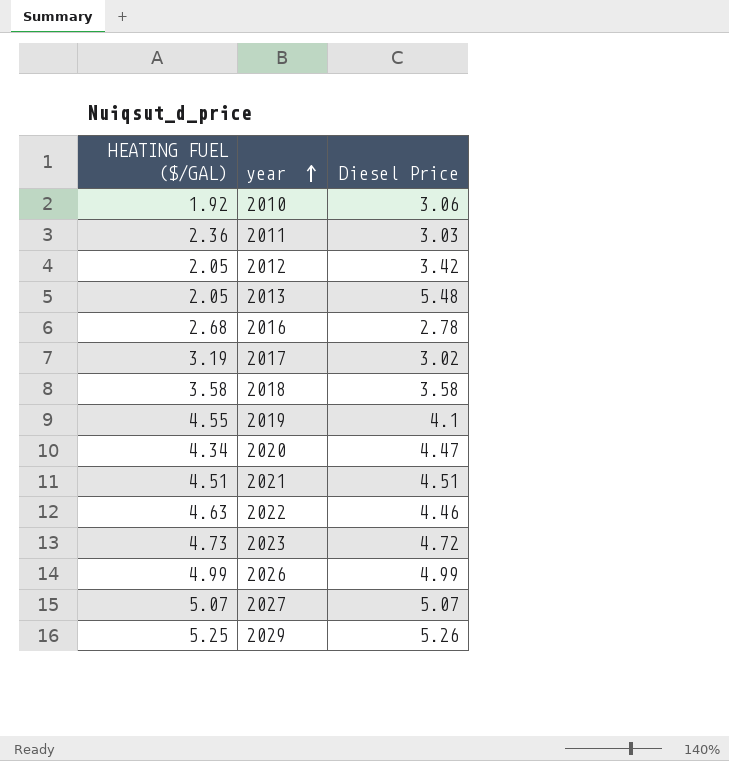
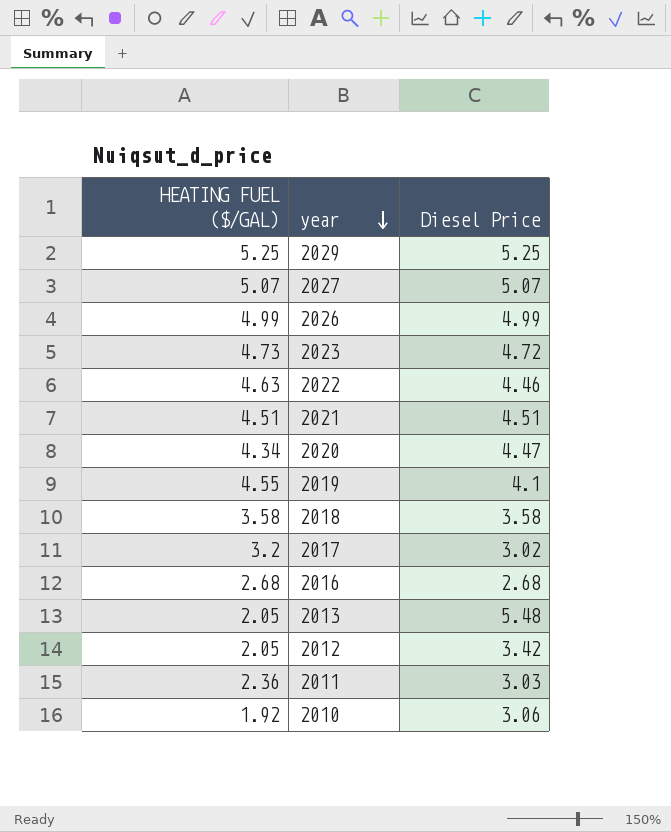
row order: year ascending -> year descending
2029 | Diesel Price: 5.26 -> 5.25
2017 | HEATING FUEL ($/GAL): 3.19 -> 3.2
2016 | Diesel Price: 2.78 -> 2.68

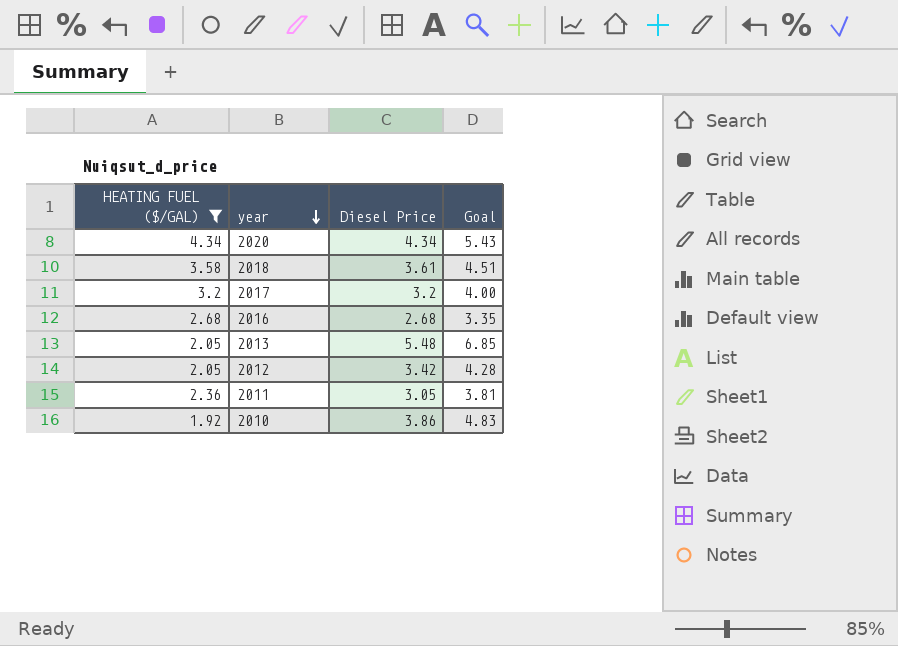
filter: none -> HEATING FUEL ($/GAL) <= 4.34
column Goal | formula: none -> [Diesel Price] * 1.25
2020 | Diesel Price: 4.47 -> 4.34
2018 | Diesel Price: 3.58 -> 3.61
2017 | Diesel Price: 3.02 -> 3.2
2011 | Diesel Price: 3.03 -> 3.05
2010 | Diesel Price: 3.06 -> 3.86

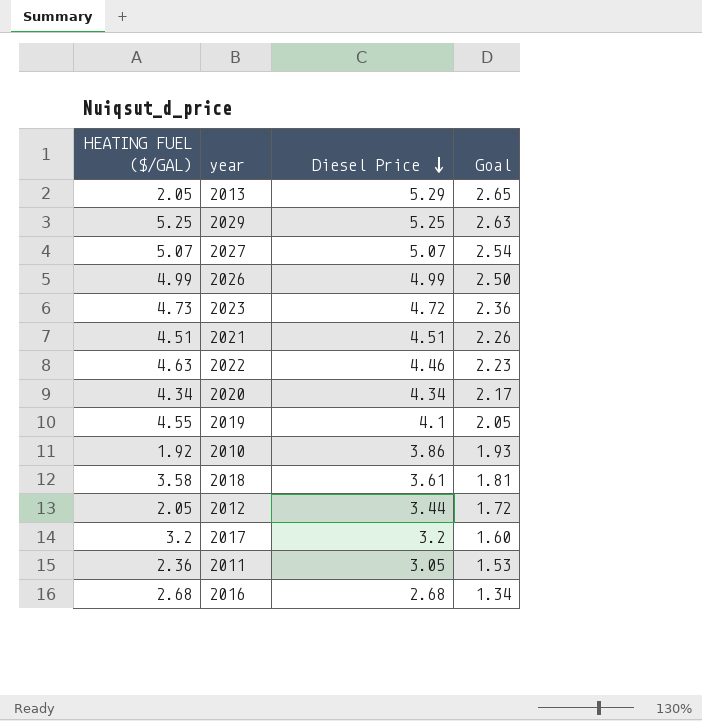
filter: HEATING FUEL ($/GAL) <= 4.34 -> none
row order: year descending -> Diesel Price descending
column Goal | formula: [Diesel Price] * 1.25 -> [Diesel Price] * 0.5
2013 | Diesel Price: 5.48 -> 5.29
2012 | Diesel Price: 3.42 -> 3.44

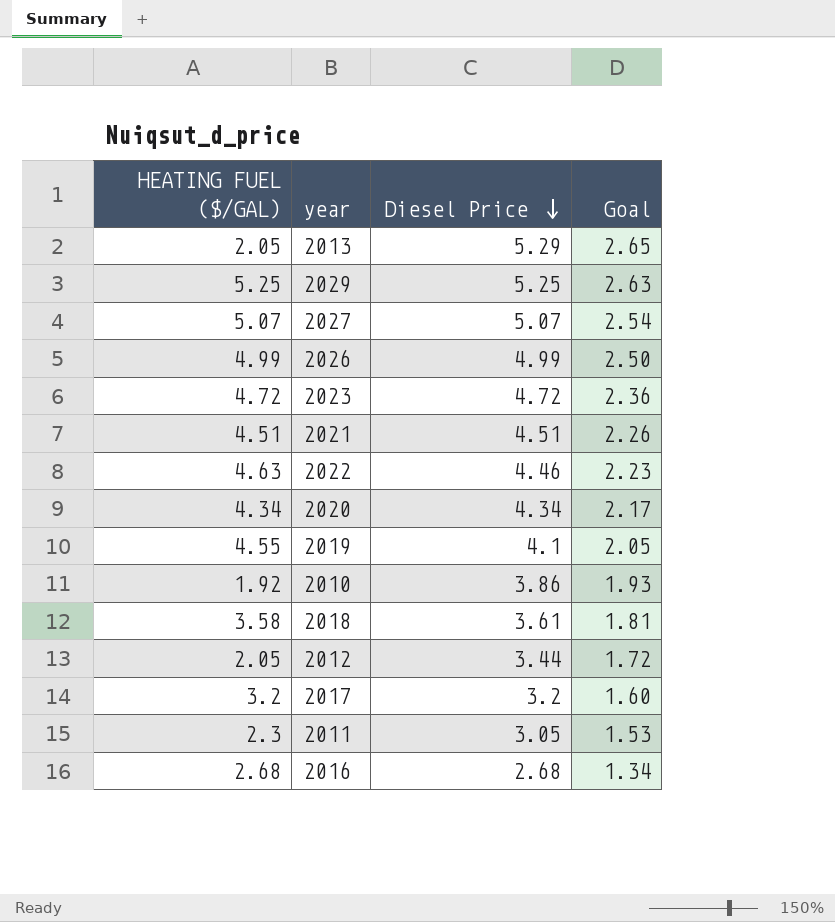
2023 | HEATING FUEL ($/GAL): 4.73 -> 4.72
2011 | HEATING FUEL ($/GAL): 2.36 -> 2.3

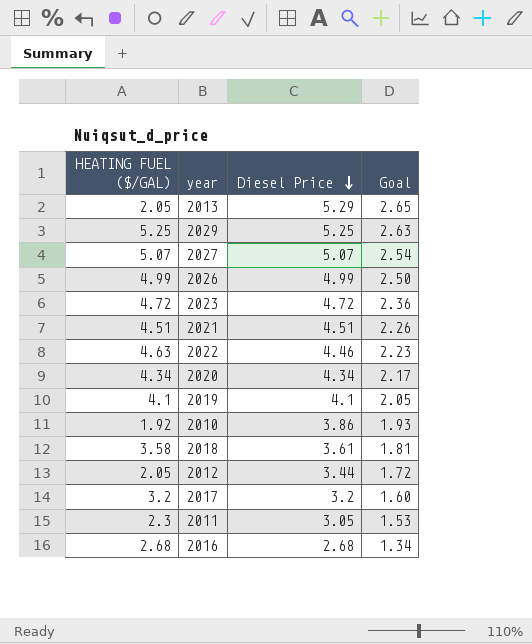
2019 | HEATING FUEL ($/GAL): 4.55 -> 4.1

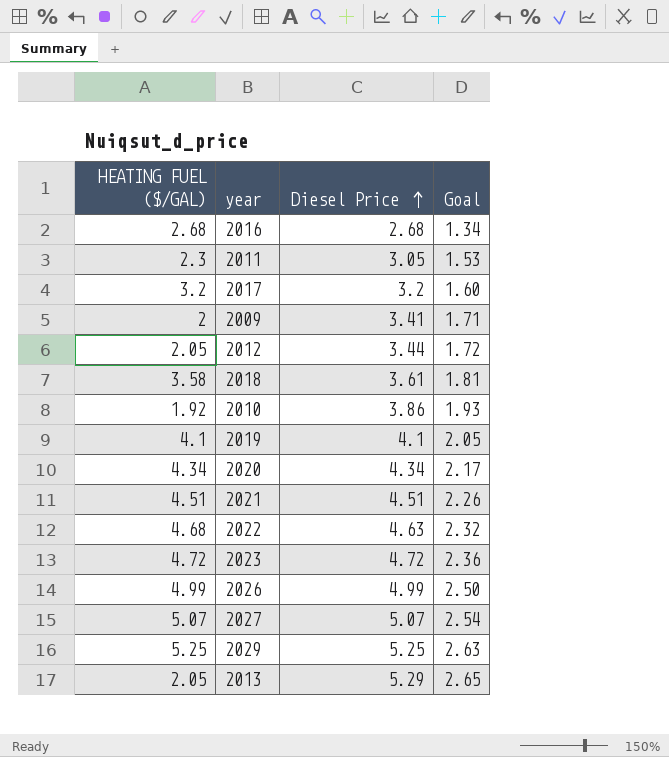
row order: Diesel Price descending -> Diesel Price ascending
row 2009: none -> 2 | 3.41 | 1.71
2022 | HEATING FUEL ($/GAL): 4.63 -> 4.68
2022 | Diesel Price: 4.46 -> 4.63
2022 | Goal: 2.23 -> 2.32

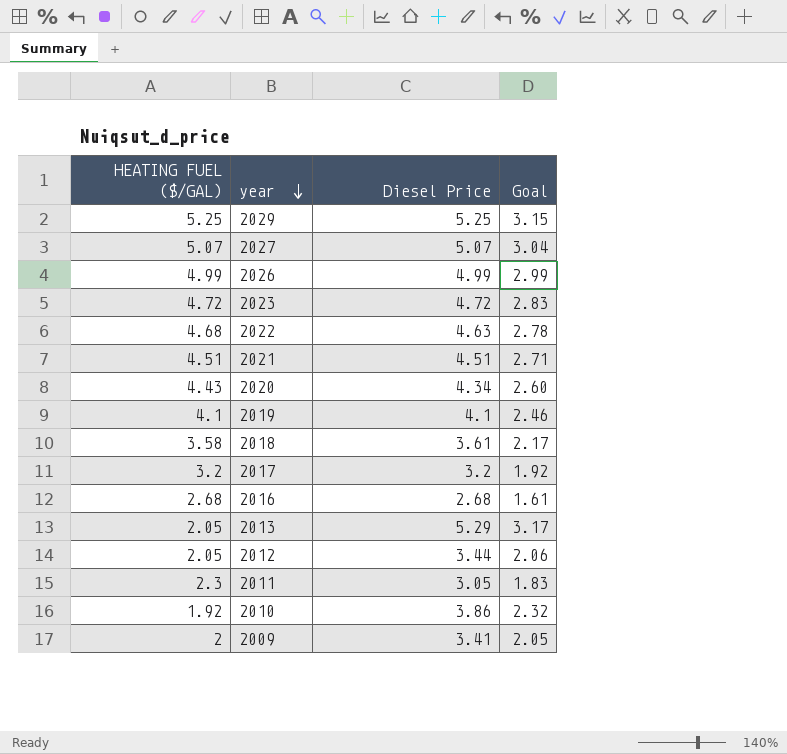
row order: Diesel Price ascending -> year descending
column Goal | formula: [Diesel Price] * 0.5 -> [Diesel Price] * 0.6
2020 | HEATING FUEL ($/GAL): 4.34 -> 4.43

